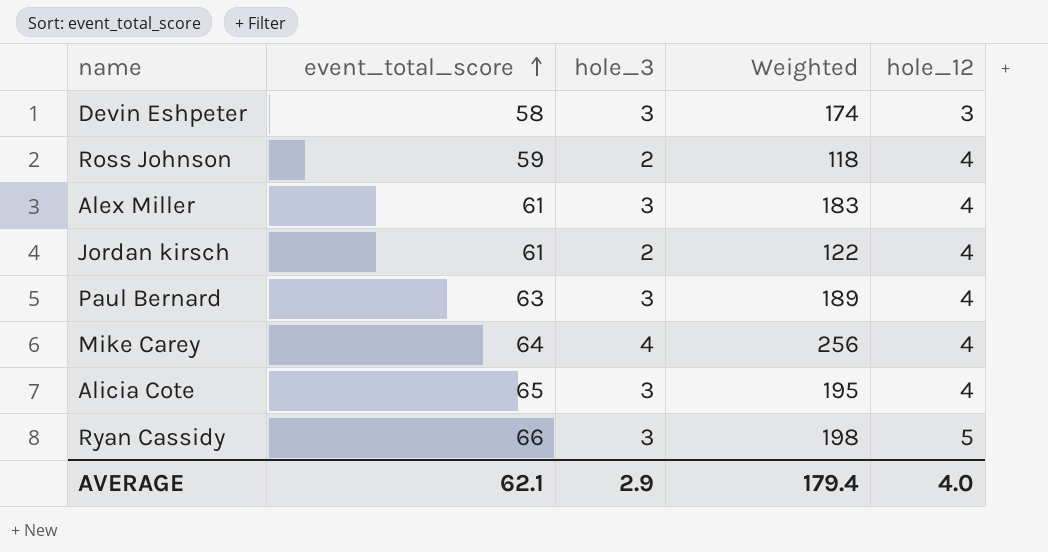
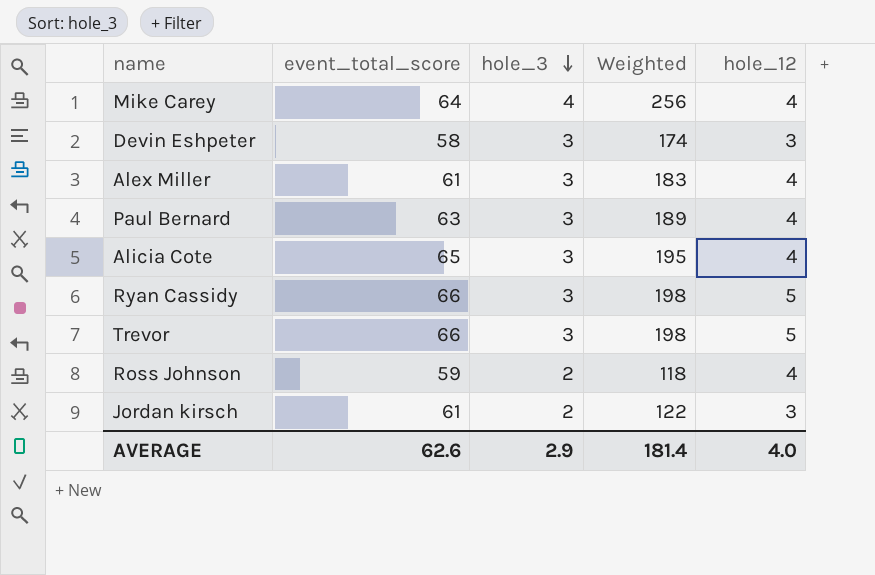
row order: event_total_score ascending -> hole_3 descending
row Trevor: none -> 66 | 3 | 198 | 5
Jordan kirsch | hole_12: 4 -> 3
AVERAGE | event_total_score: 62.1 -> 62.6
AVERAGE | Weighted: 179.4 -> 181.4

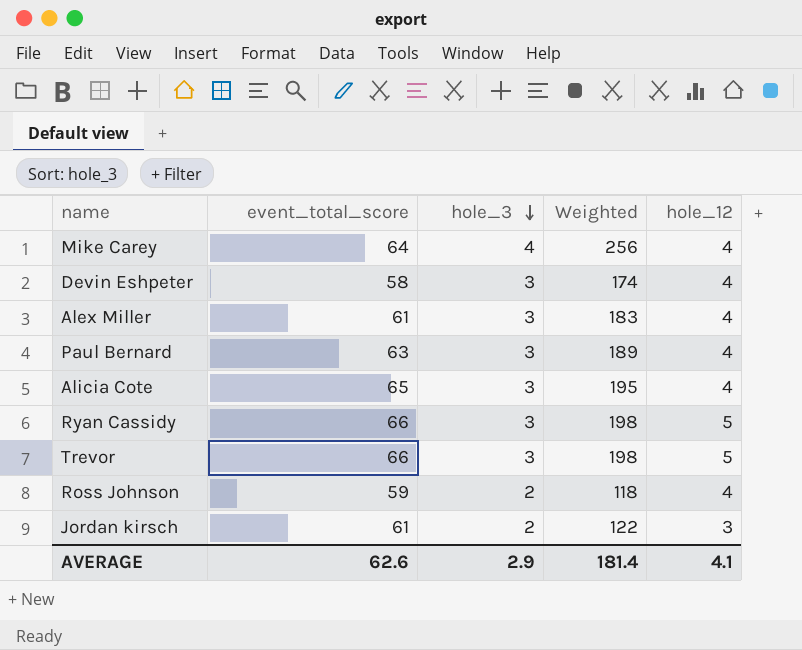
Devin Eshpeter | hole_12: 3 -> 4
AVERAGE | hole_12: 4.0 -> 4.1

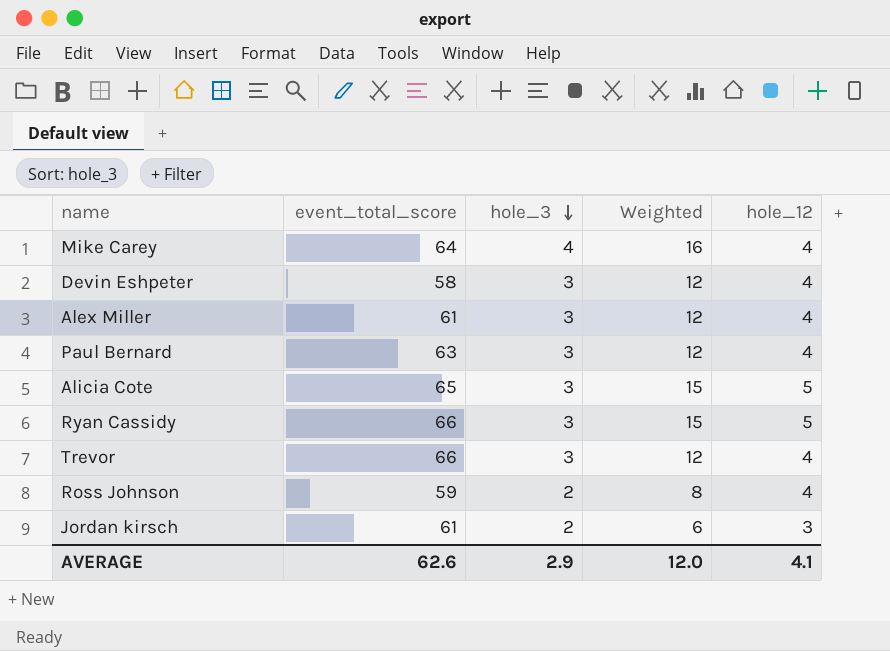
column Weighted | formula: [event_total_score] * [hole_3] -> [hole_3] * [hole_12]
Alicia Cote | hole_12: 4 -> 5
Trevor | hole_12: 5 -> 4
AVERAGE | Weighted: 181.4 -> 12.0

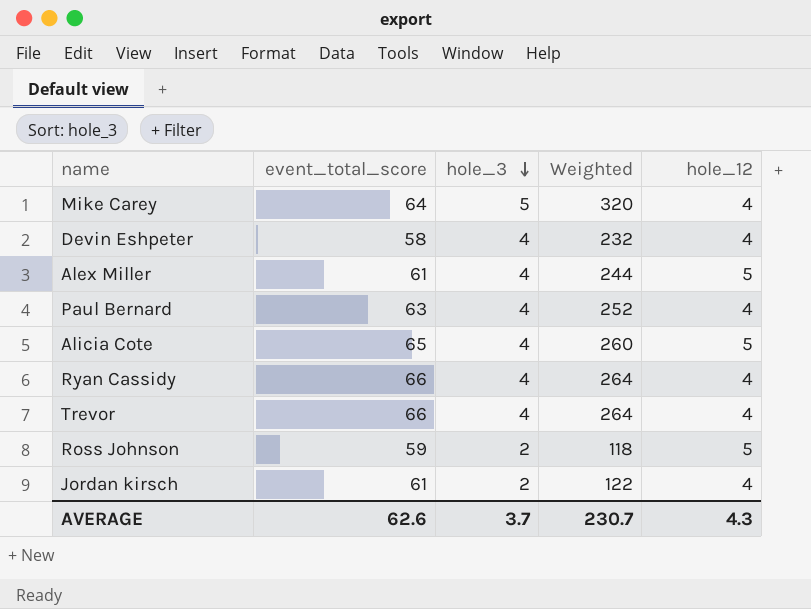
column Weighted | formula: [hole_3] * [hole_12] -> [event_total_score] * [hole_3]
Mike Carey | hole_3: 4 -> 5
Devin Eshpeter | hole_3: 3 -> 4
Alex Miller | hole_3: 3 -> 4
Alex Miller | hole_12: 4 -> 5
Paul Bernard | hole_3: 3 -> 4
Alicia Cote | hole_3: 3 -> 4
Ryan Cassidy | hole_3: 3 -> 4
Ryan Cassidy | hole_12: 5 -> 4
Trevor | hole_3: 3 -> 4
Ross Johnson | hole_12: 4 -> 5
Jordan kirsch | hole_12: 3 -> 4
AVERAGE | hole_3: 2.9 -> 3.7
AVERAGE | Weighted: 12.0 -> 230.7
AVERAGE | hole_12: 4.1 -> 4.3

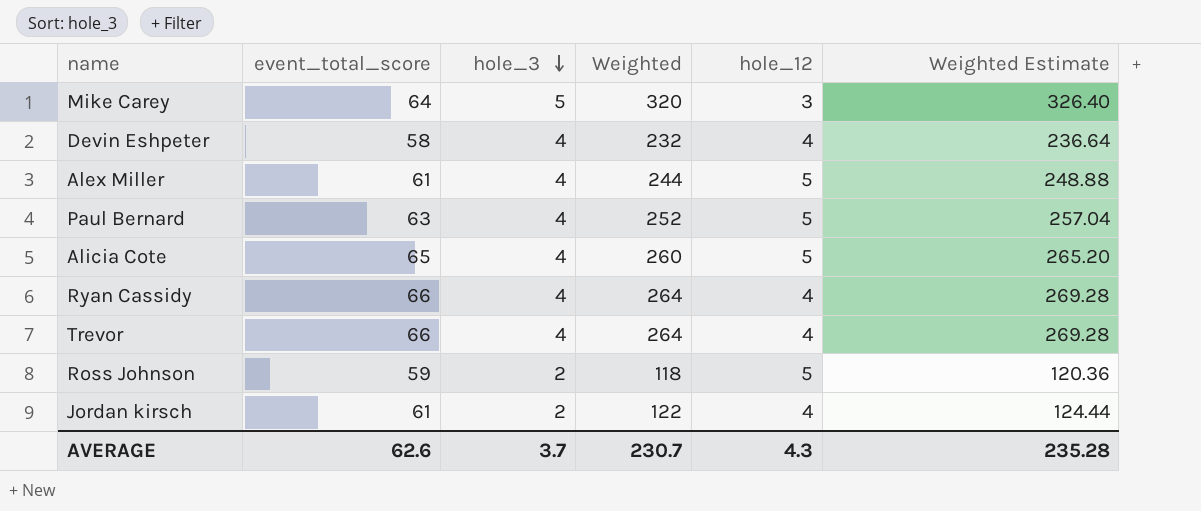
column Weighted Estimate | formula: none -> [Weighted] * 1.02
Mike Carey | hole_12: 4 -> 3
Paul Bernard | hole_12: 4 -> 5

